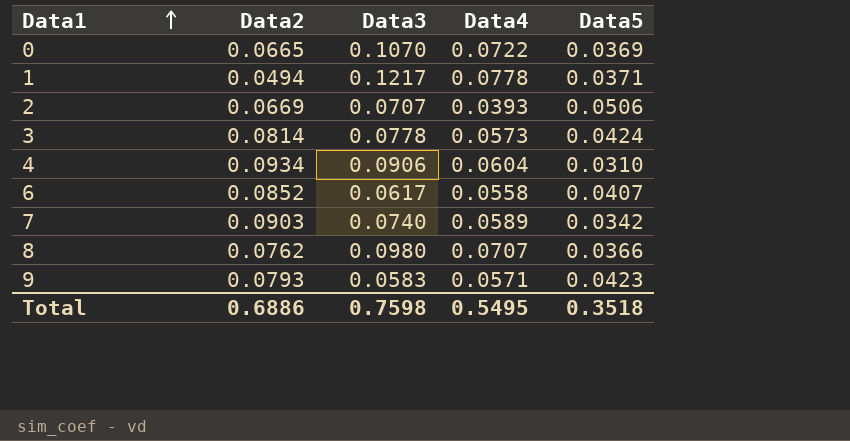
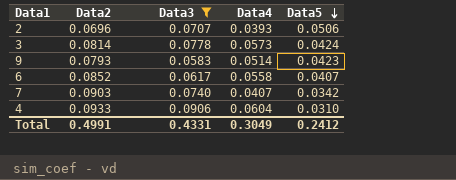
filter: none -> Data3 <= 0.0906
row order: Data1 ascending -> Data5 descending
2 | Data2: 0.0669 -> 0.0696
9 | Data4: 0.0571 -> 0.0514
7 | Data4: 0.0589 -> 0.0407
4 | Data2: 0.0934 -> 0.0933
Total | Data2: 0.6886 -> 0.4991
Total | Data3: 0.7598 -> 0.4331
Total | Data4: 0.5495 -> 0.3049
Total | Data5: 0.3518 -> 0.2412

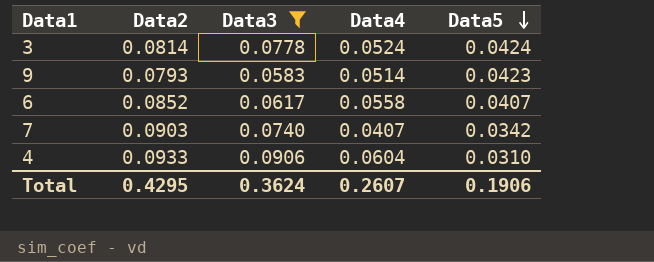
row 2: 0.0696 | 0.0707 | 0.0393 | 0.0506 -> none
3 | Data4: 0.0573 -> 0.0524
Total | Data2: 0.4991 -> 0.4295
Total | Data3: 0.4331 -> 0.3624
Total | Data4: 0.3049 -> 0.2607
Total | Data5: 0.2412 -> 0.1906

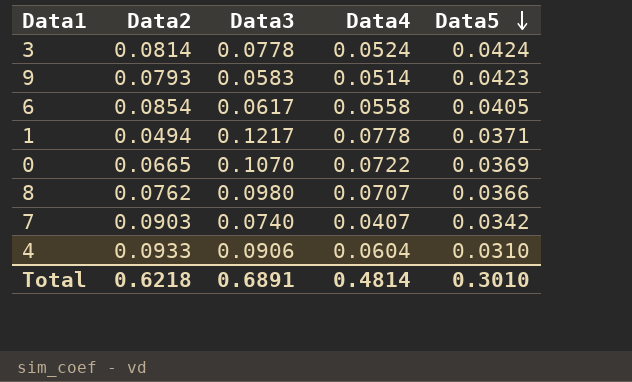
filter: Data3 <= 0.0906 -> none
6 | Data2: 0.0852 -> 0.0854
6 | Data5: 0.0407 -> 0.0405
Total | Data2: 0.4295 -> 0.6218
Total | Data3: 0.3624 -> 0.6891
Total | Data4: 0.2607 -> 0.4814
Total | Data5: 0.1906 -> 0.3010

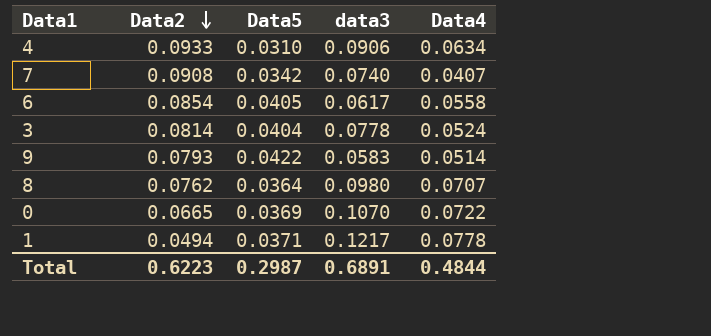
row order: Data5 descending -> Data2 descending
column Data5 | position: 5 -> 3
column name: Data3 -> data3
4 | Data4: 0.0604 -> 0.0634
7 | Data2: 0.0903 -> 0.0908
3 | Data5: 0.0424 -> 0.0404
9 | Data5: 0.0423 -> 0.0422
8 | Data5: 0.0366 -> 0.0364
Total | Data2: 0.6218 -> 0.6223
Total | Data5: 0.3010 -> 0.2987
Total | Data4: 0.4814 -> 0.4844

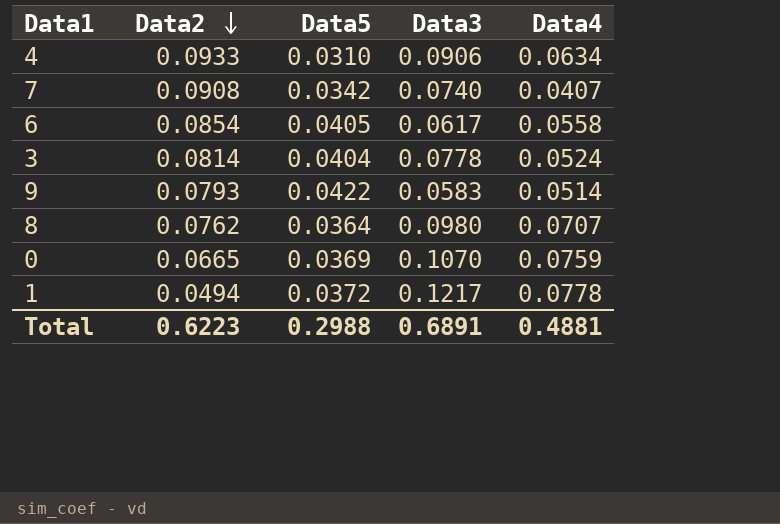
column name: data3 -> Data3
0 | Data4: 0.0722 -> 0.0759
1 | Data5: 0.0371 -> 0.0372
Total | Data5: 0.2987 -> 0.2988
Total | Data4: 0.4844 -> 0.4881

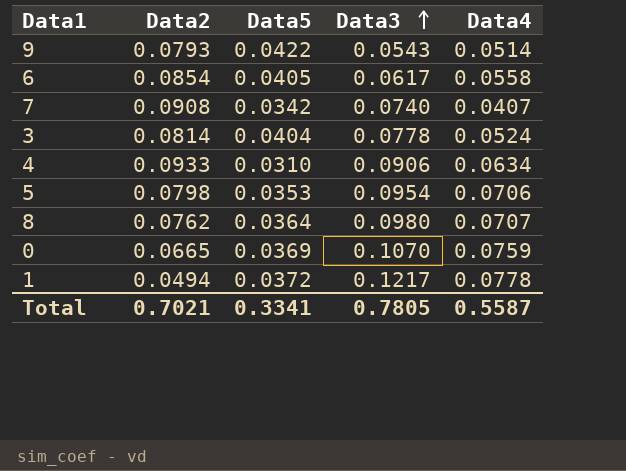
row order: Data2 descending -> Data3 ascending
9 | Data3: 0.0583 -> 0.0543
row 5: none -> 0.0798 | 0.0353 | 0.0954 | 0.0706
Total | Data2: 0.6223 -> 0.7021
Total | Data5: 0.2988 -> 0.3341
Total | Data3: 0.6891 -> 0.7805
Total | Data4: 0.4881 -> 0.5587

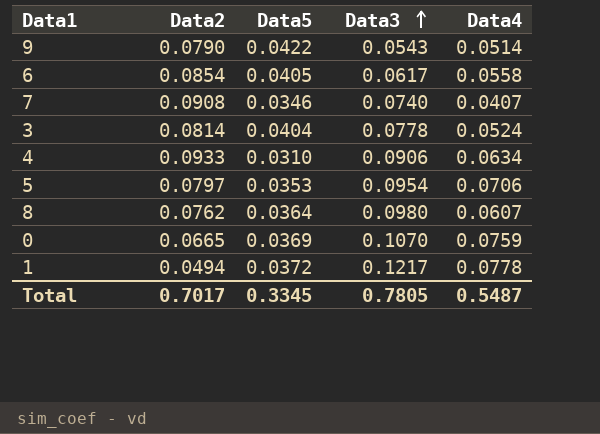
9 | Data2: 0.0793 -> 0.0790
7 | Data5: 0.0342 -> 0.0346
5 | Data2: 0.0798 -> 0.0797
8 | Data4: 0.0707 -> 0.0607
Total | Data2: 0.7021 -> 0.7017
Total | Data5: 0.3341 -> 0.3345
Total | Data4: 0.5587 -> 0.5487

